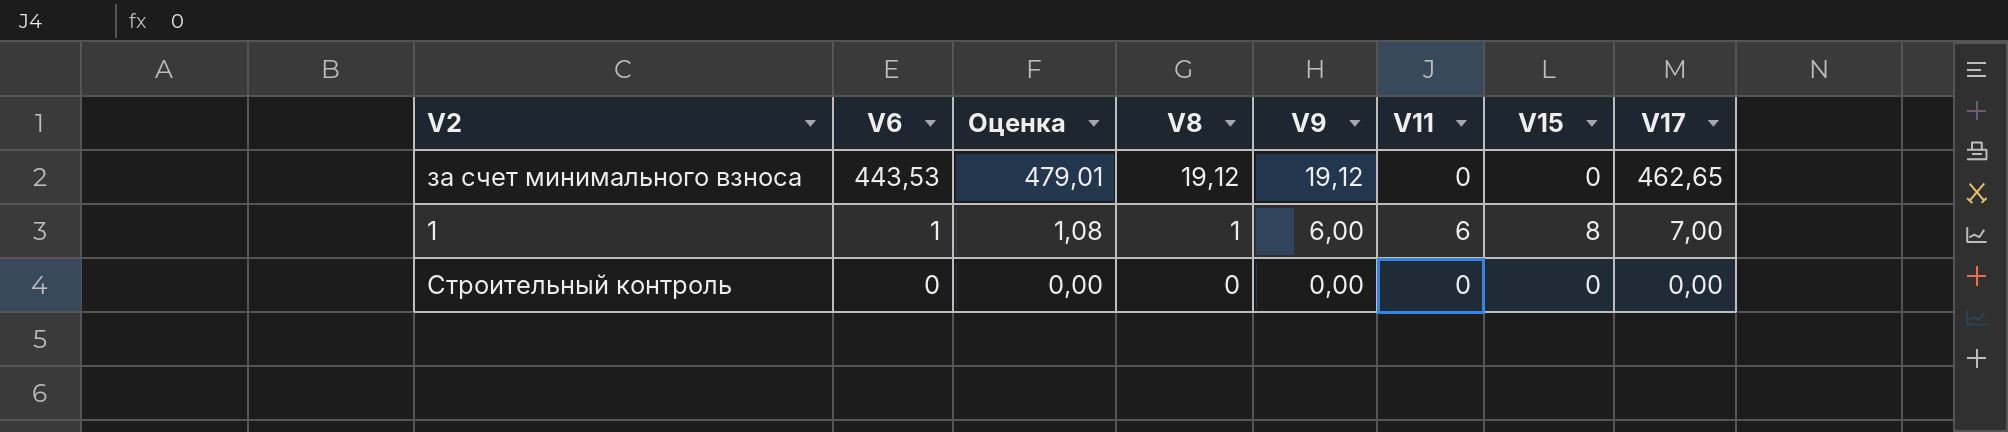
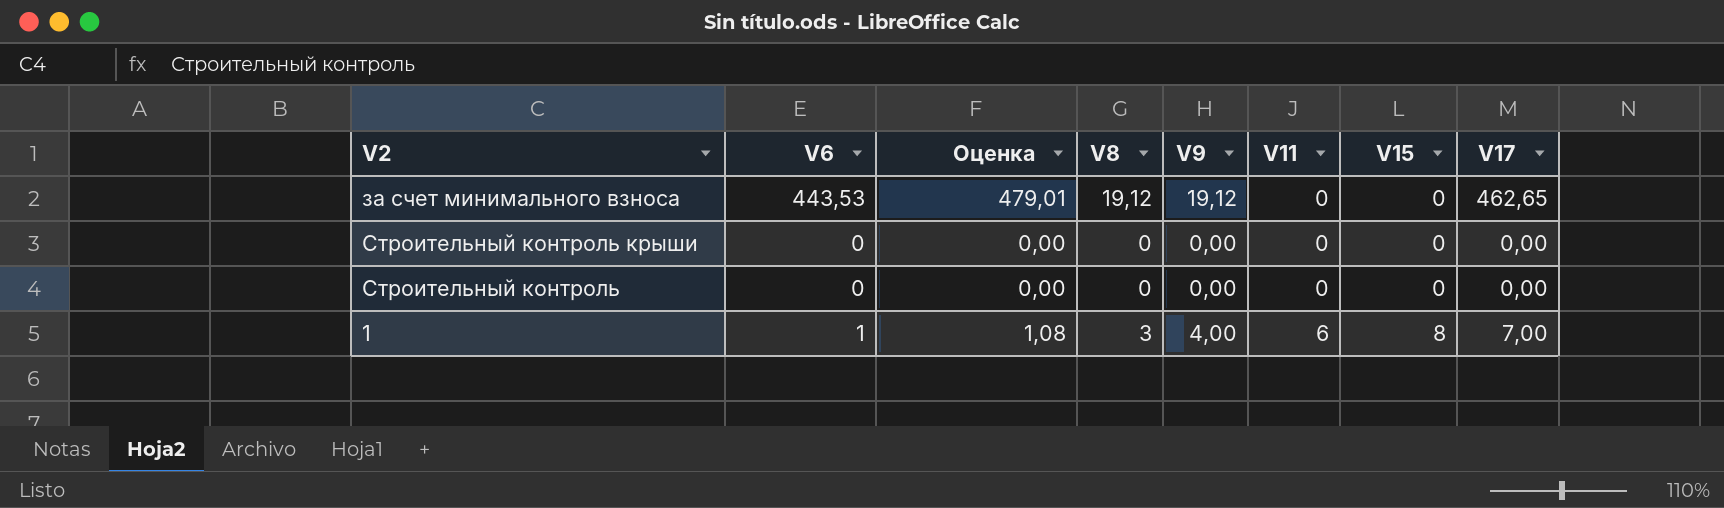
row order: V6 descending -> V11 ascending
row Строительный контроль крыши: none -> 0 | 0,00 | 0 | 0,00 | 0 | 0 | 0,00
1 | V8: 1 -> 3
1 | V9: 6,00 -> 4,00

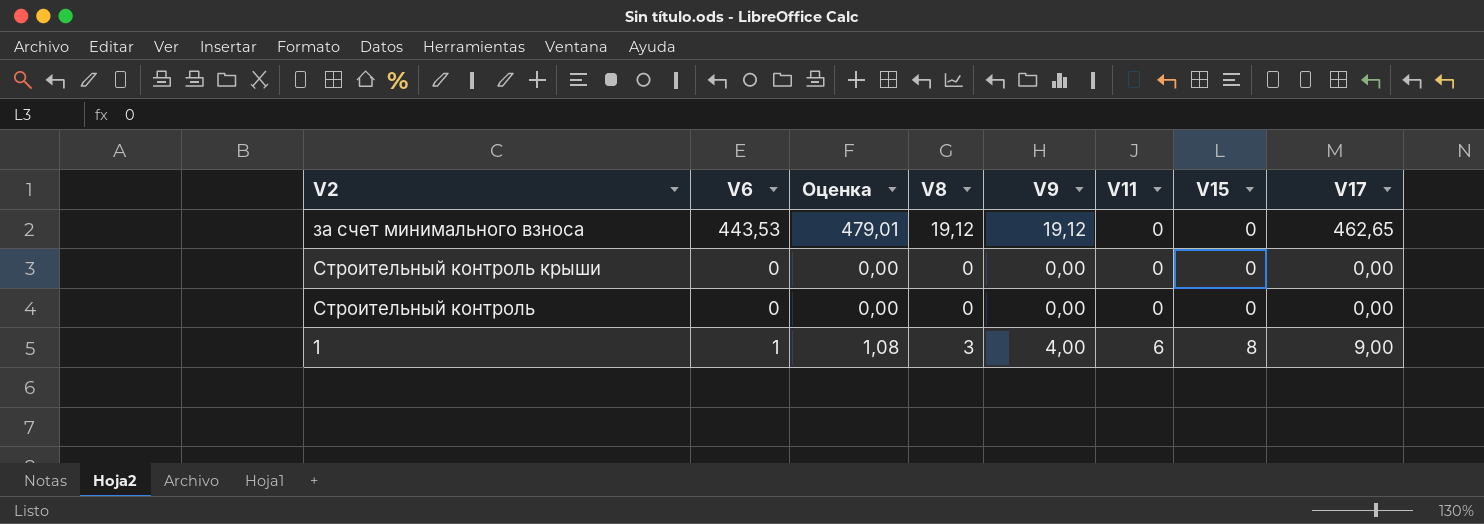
1 | V17: 7,00 -> 9,00

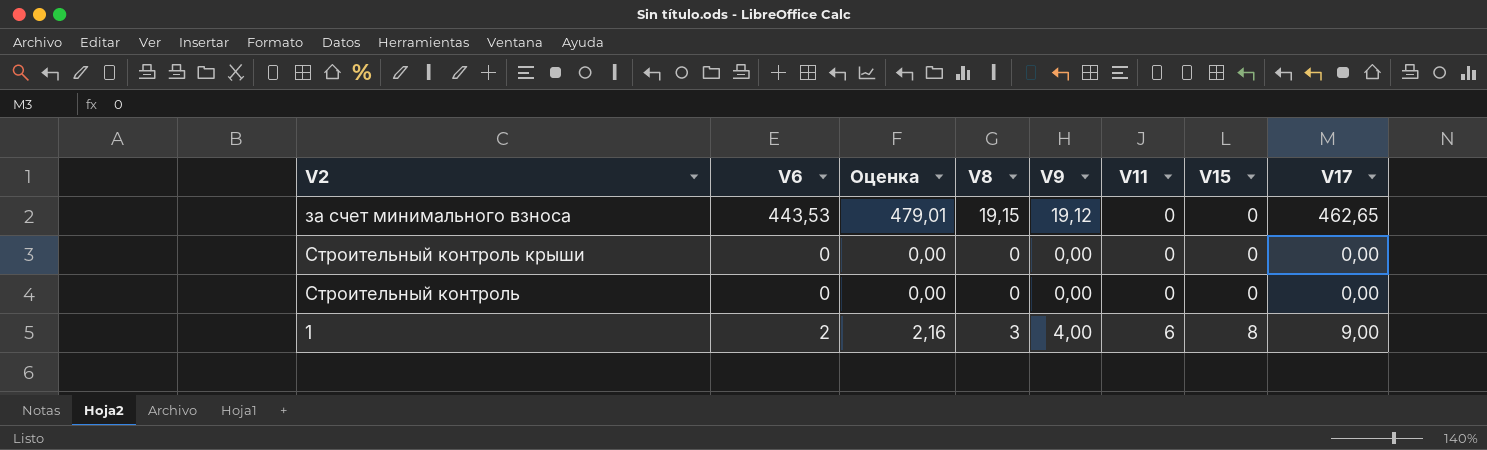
за счет минимального взноса | V8: 19,12 -> 19,15
1 | V6: 1 -> 2
1 | Оценка: 1,08 -> 2,16

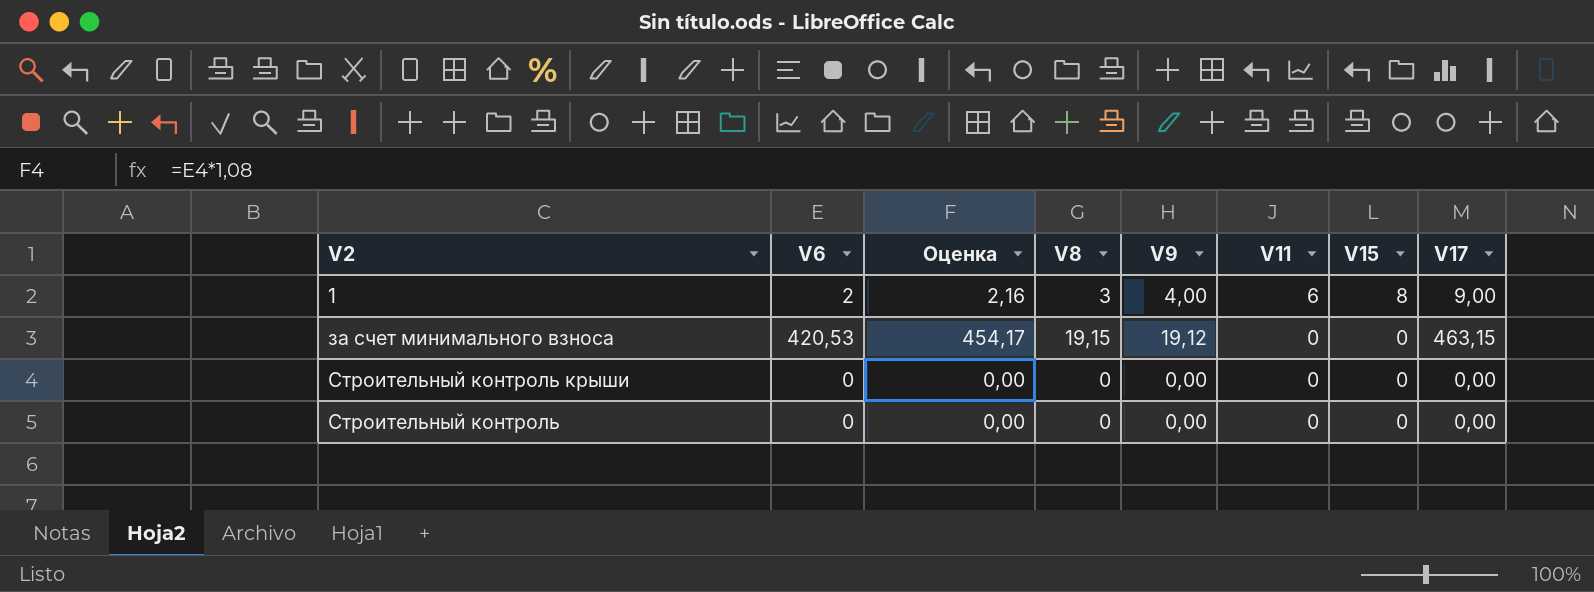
row order: V11 ascending -> V11 descending
за счет минимального взноса | V6: 443,53 -> 420,53
за счет минимального взноса | Оценка: 479,01 -> 454,17
за счет минимального взноса | V17: 462,65 -> 463,15

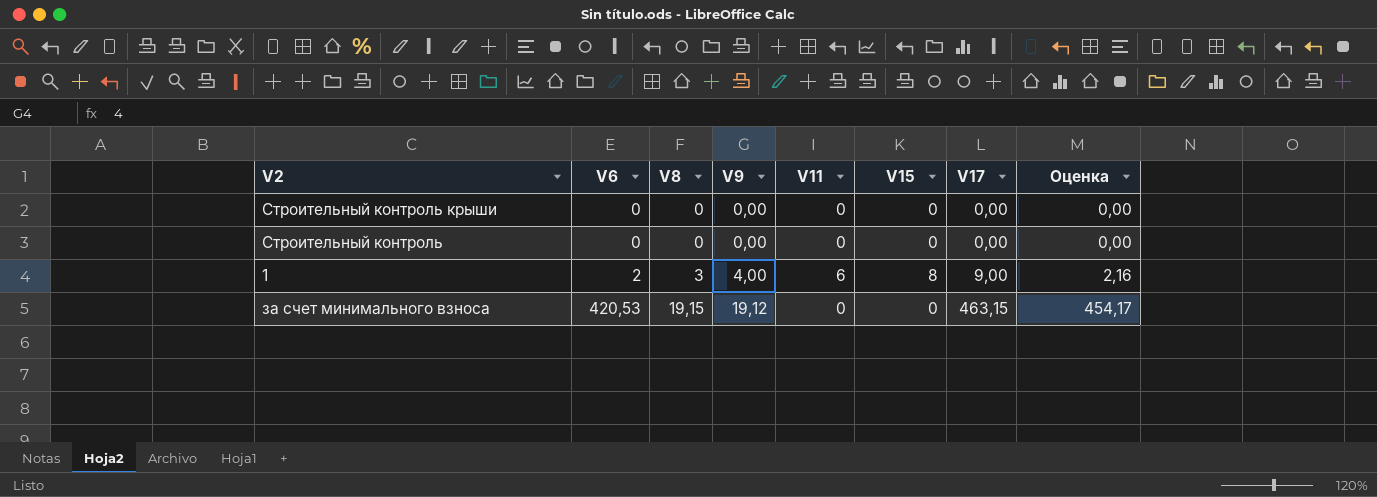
row order: V11 descending -> V6 ascending
column Оценка | position: 3 -> 8

